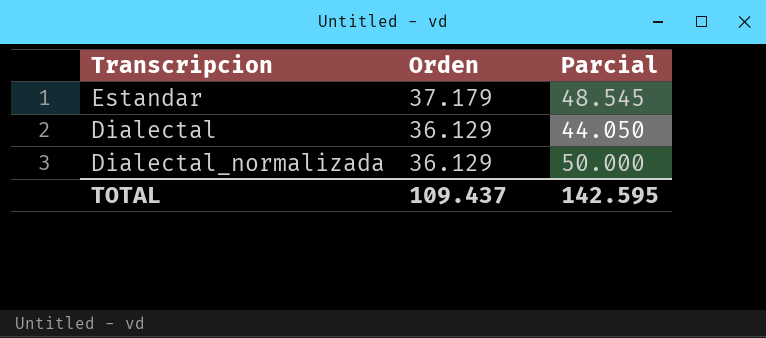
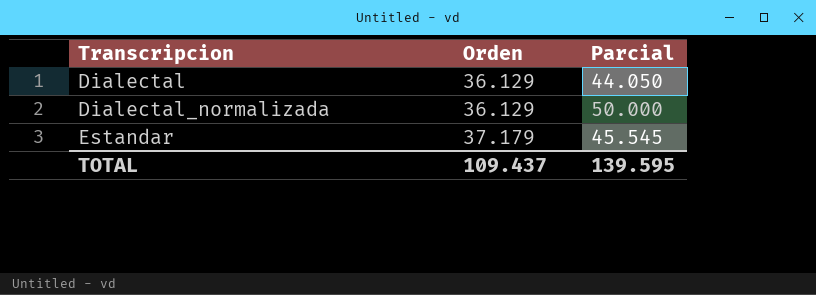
row order: Orden descending -> Transcripcion ascending
Estandar | Parcial: 48.545 -> 45.545
TOTAL | Parcial: 142.595 -> 139.595

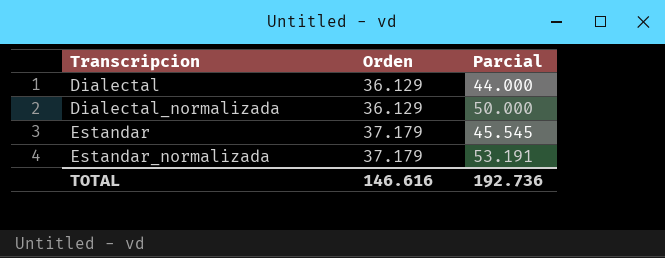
Dialectal | Parcial: 44.050 -> 44.000
row Estandar_normalizada: none -> 37.179 | 53.191
TOTAL | Orden: 109.437 -> 146.616
TOTAL | Parcial: 139.595 -> 192.736

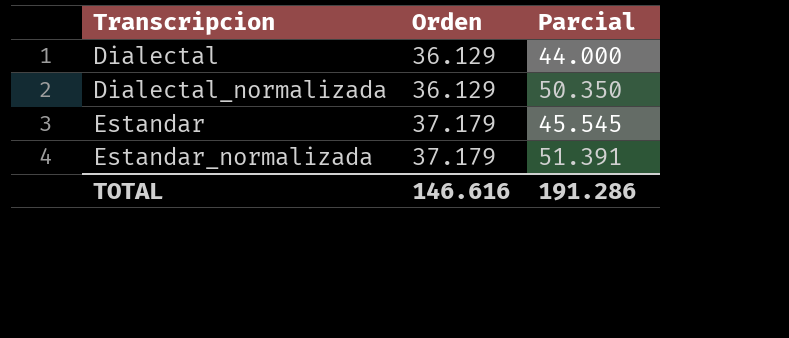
Dialectal_normalizada | Parcial: 50.000 -> 50.350
Estandar_normalizada | Parcial: 53.191 -> 51.391
TOTAL | Parcial: 192.736 -> 191.286

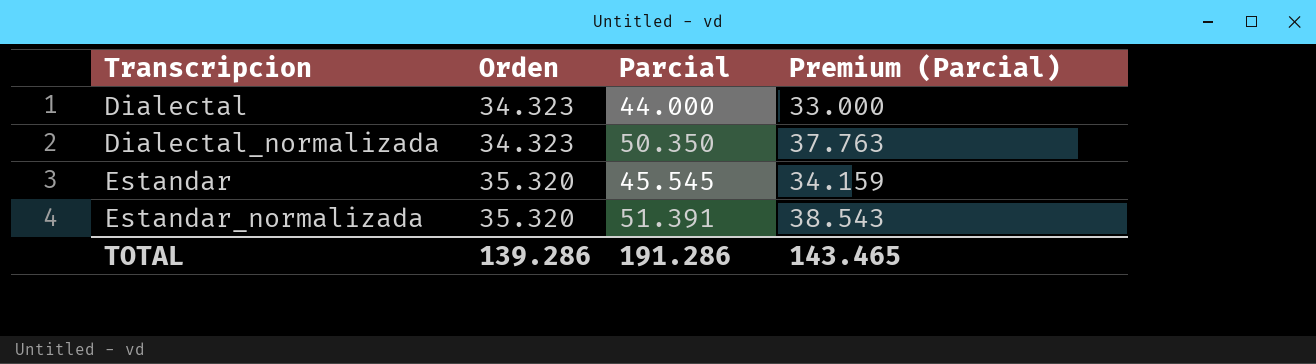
column Premium (Parcial) | formula: none -> [Parcial] * 0.75
Dialectal | Orden: 36.129 -> 34.323
Dialectal_normalizada | Orden: 36.129 -> 34.323
Estandar | Orden: 37.179 -> 35.320
Estandar_normalizada | Orden: 37.179 -> 35.320
TOTAL | Orden: 146.616 -> 139.286

